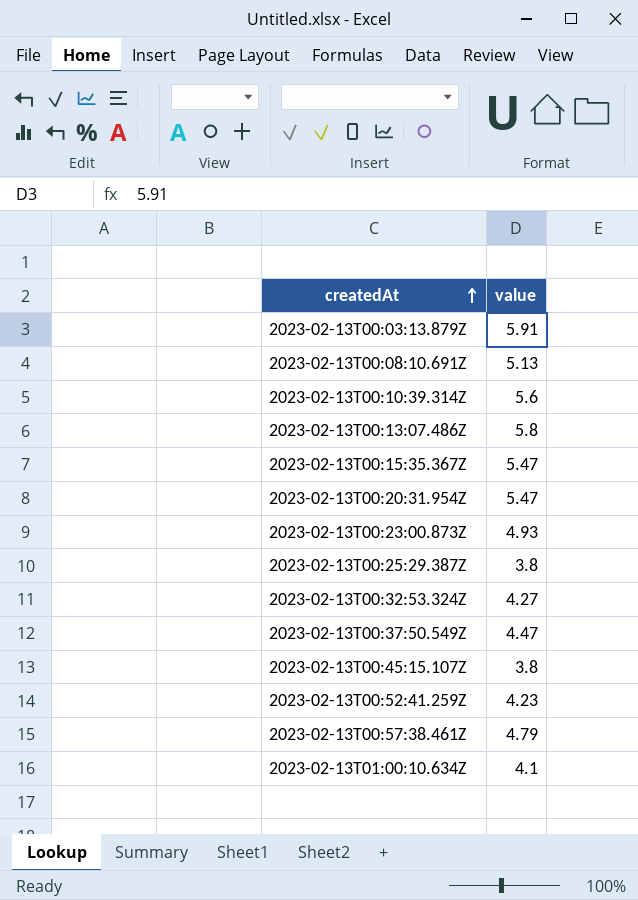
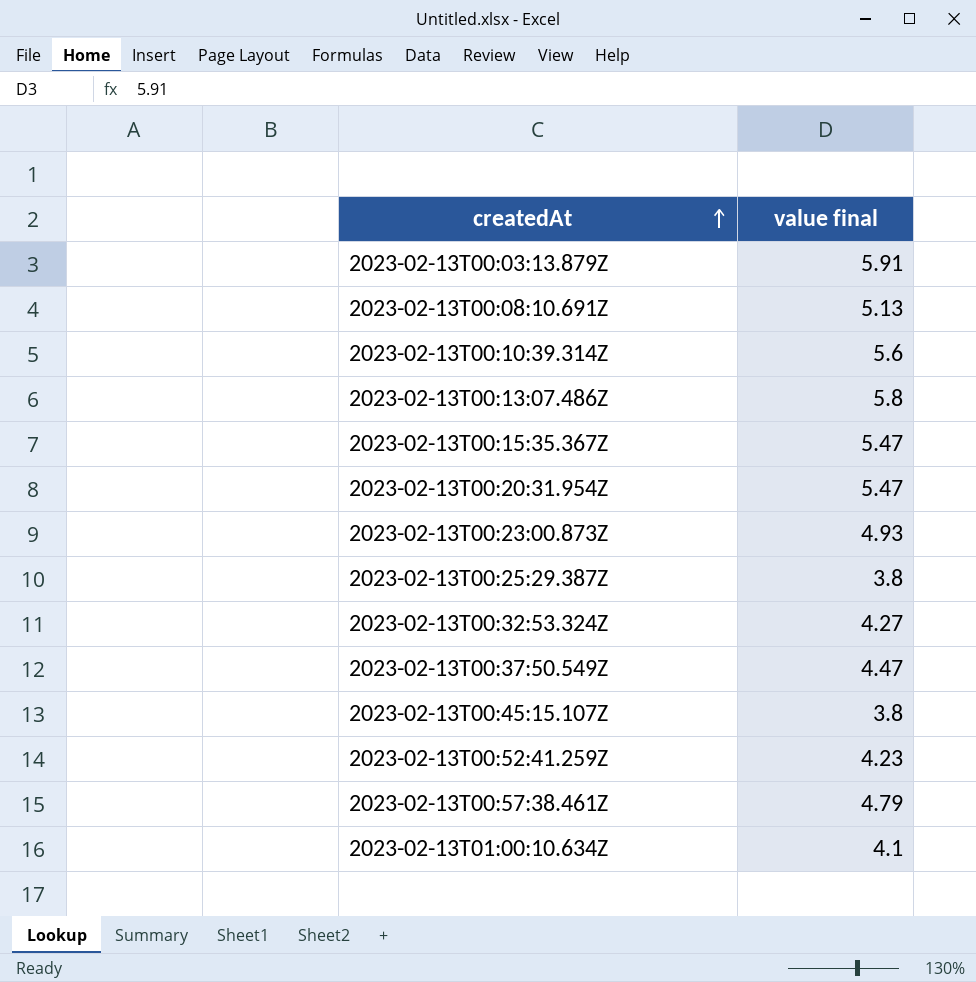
column name: value -> value final

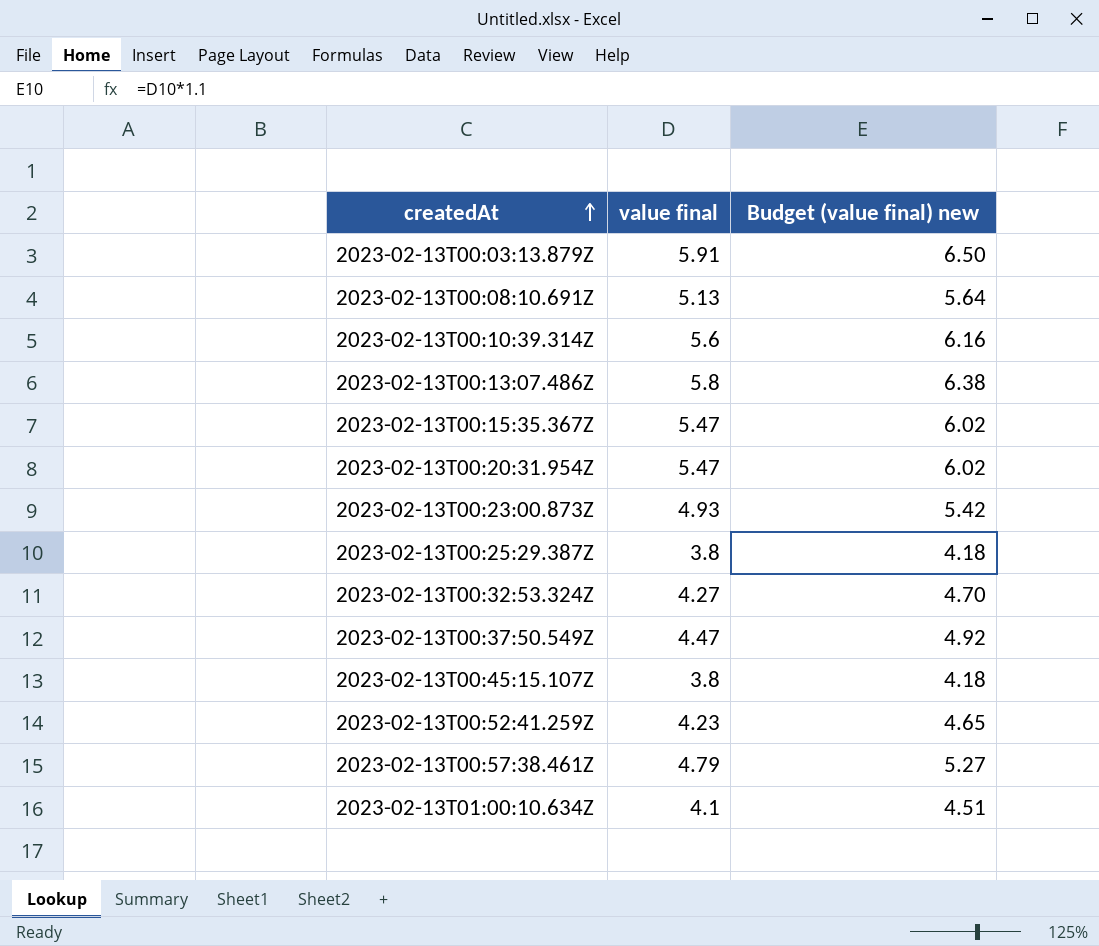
column Budget (value final) new | formula: none -> [value final] * 1.1

